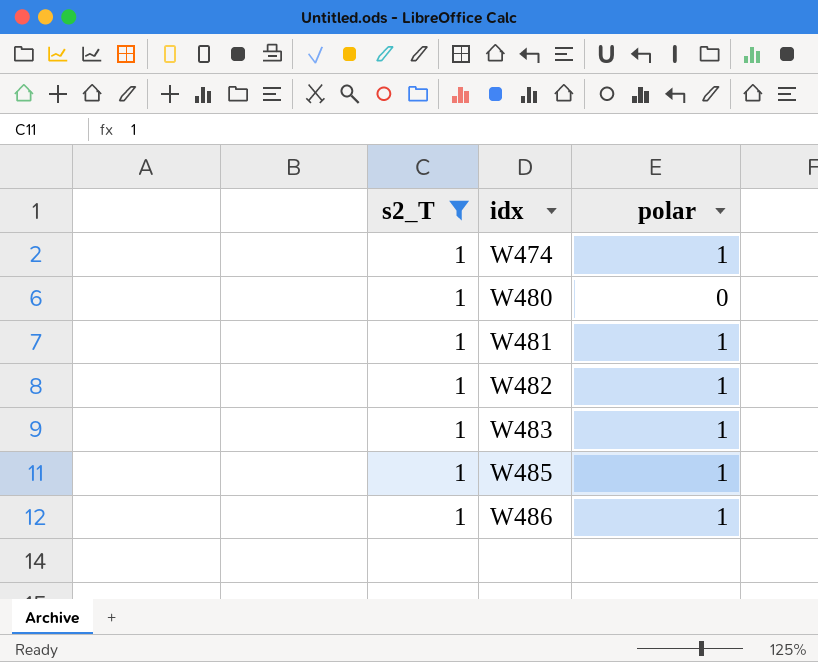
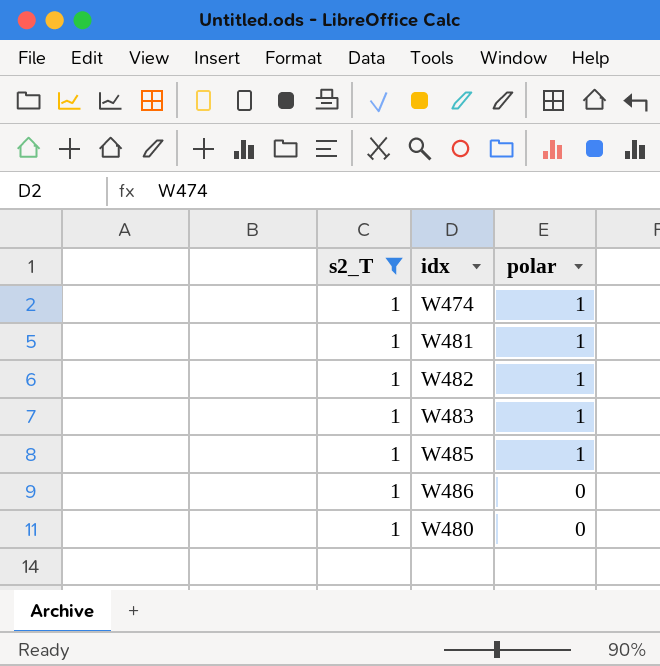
row order: idx ascending -> polar descending
W486 | polar: 1 -> 0

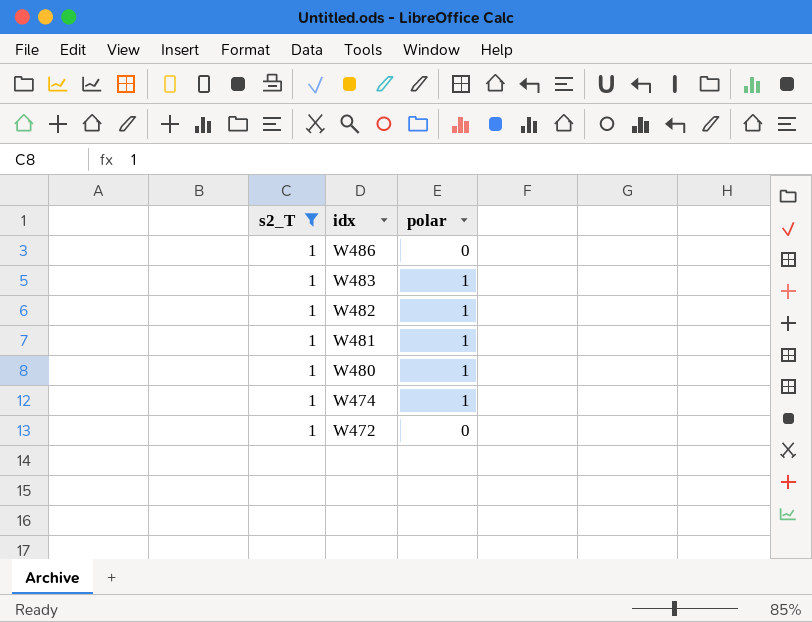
row order: polar descending -> idx descending
row W485: 1 | 1 -> none
W480 | polar: 0 -> 1
row W472: none -> 1 | 0

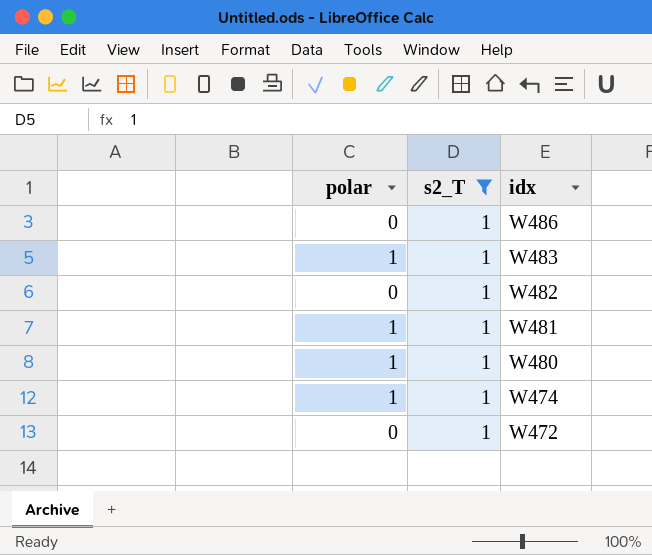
column polar | position: 3 -> 1
W482 | polar: 1 -> 0

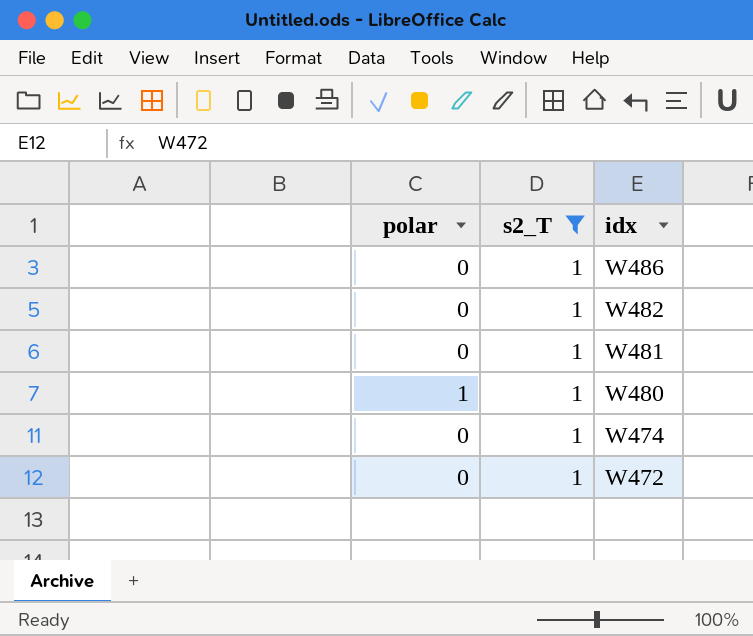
row W483: 1 | 1 -> none
W481 | polar: 1 -> 0
W474 | polar: 1 -> 0

